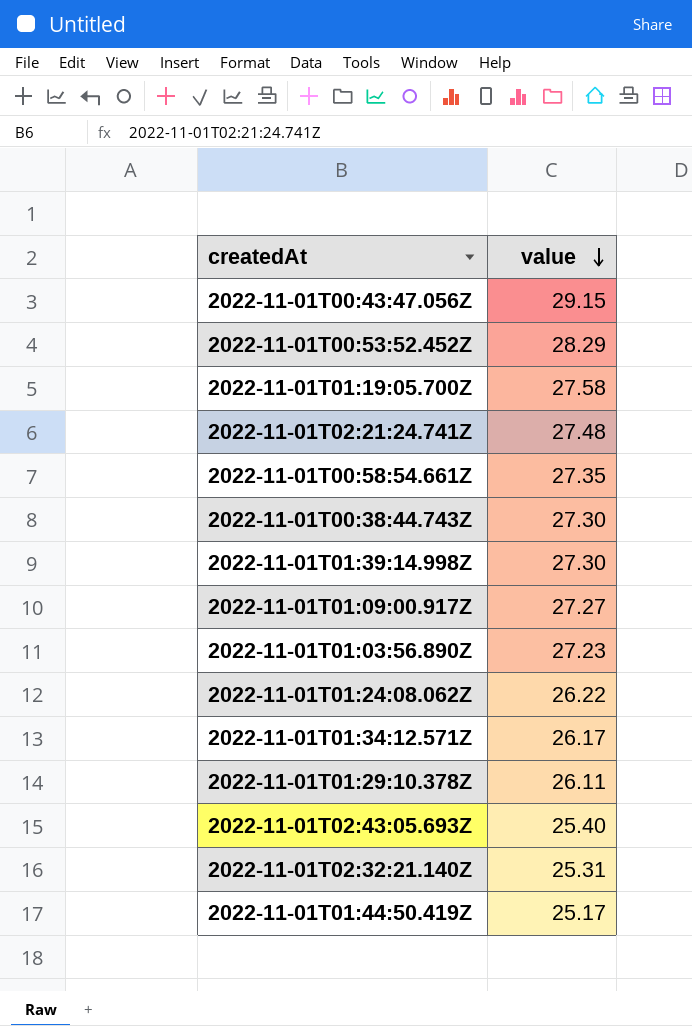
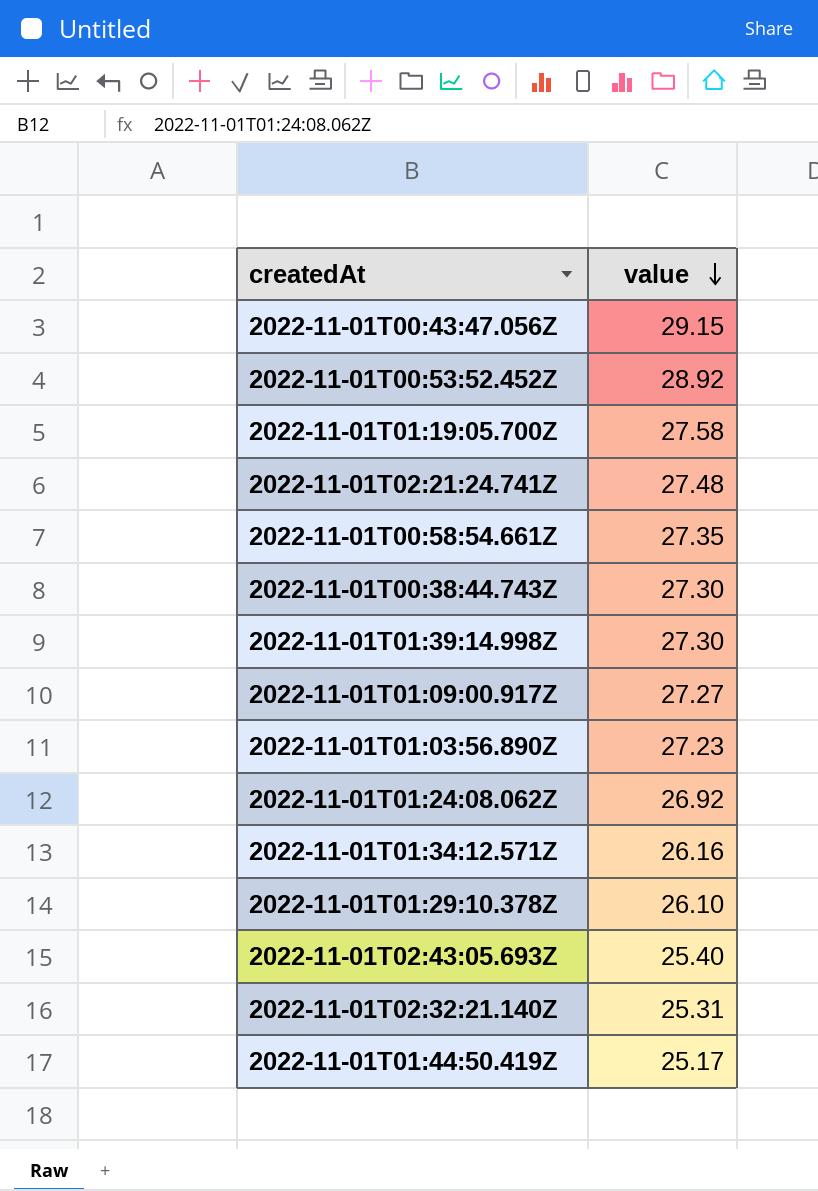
2022-11-01T00:53:52.452Z | value: 28.29 -> 28.92
2022-11-01T01:24:08.062Z | value: 26.22 -> 26.92
2022-11-01T01:34:12.571Z | value: 26.17 -> 26.16
2022-11-01T01:29:10.378Z | value: 26.11 -> 26.10

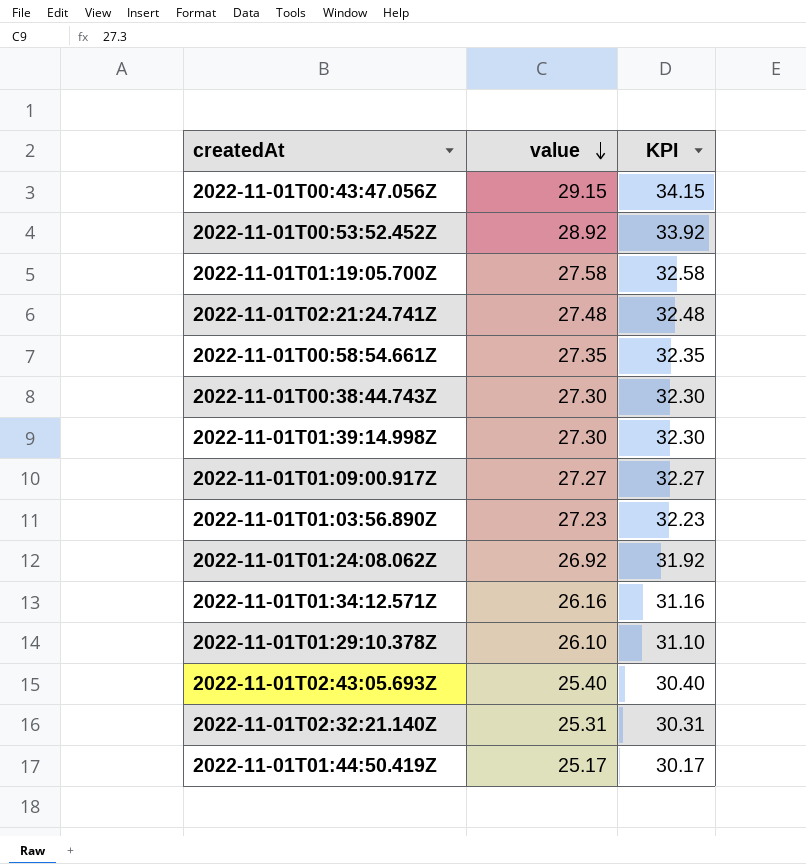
column KPI | formula: none -> [value] + 5

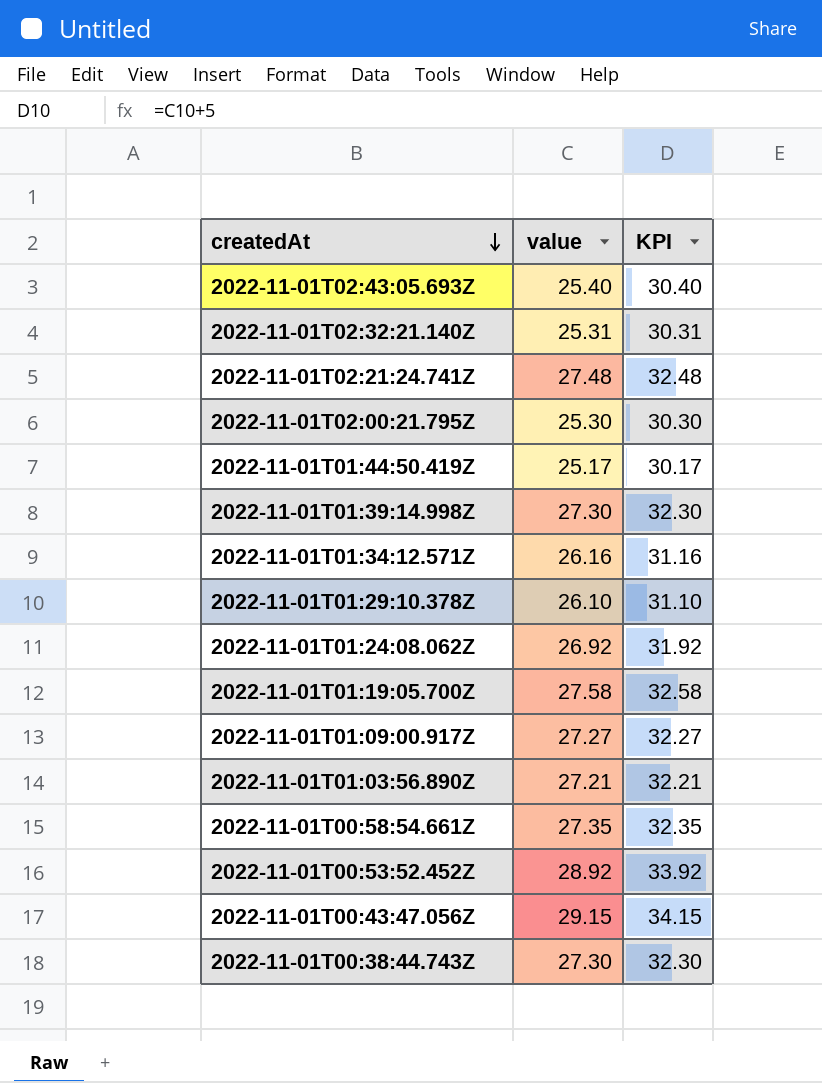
row order: value descending -> createdAt descending
row 2022-11-01T02:00:21.795Z: none -> 25.30 | 30.30
2022-11-01T01:03:56.890Z | value: 27.23 -> 27.21
2022-11-01T01:03:56.890Z | KPI: 32.23 -> 32.21

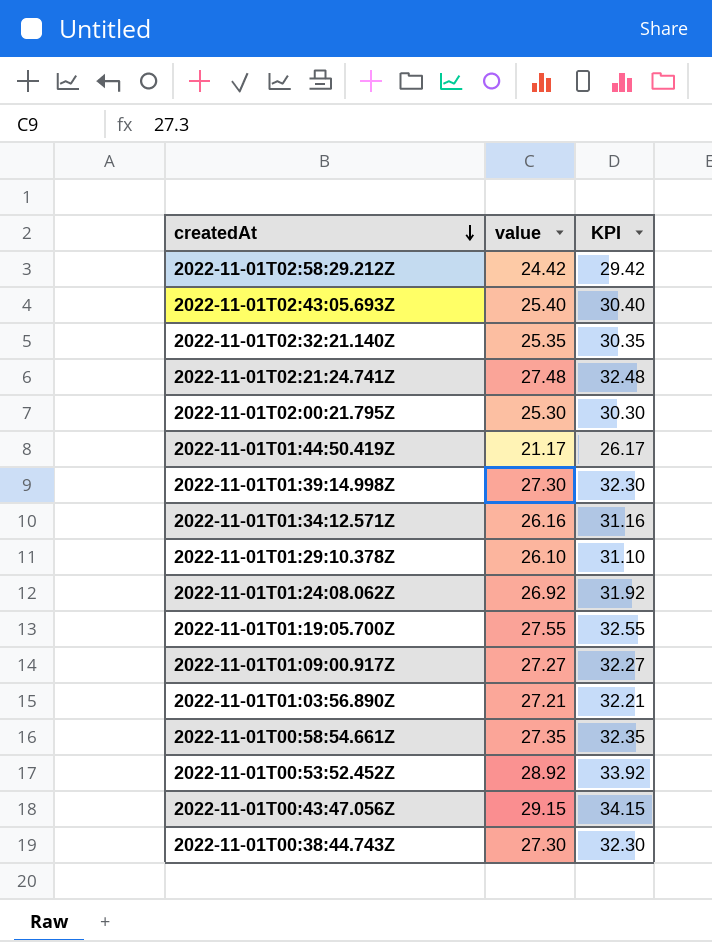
row 2022-11-01T02:58:29.212Z: none -> 24.42 | 29.42
2022-11-01T02:32:21.140Z | value: 25.31 -> 25.35
2022-11-01T02:32:21.140Z | KPI: 30.31 -> 30.35
2022-11-01T01:44:50.419Z | value: 25.17 -> 21.17
2022-11-01T01:44:50.419Z | KPI: 30.17 -> 26.17
2022-11-01T01:19:05.700Z | value: 27.58 -> 27.55
2022-11-01T01:19:05.700Z | KPI: 32.58 -> 32.55

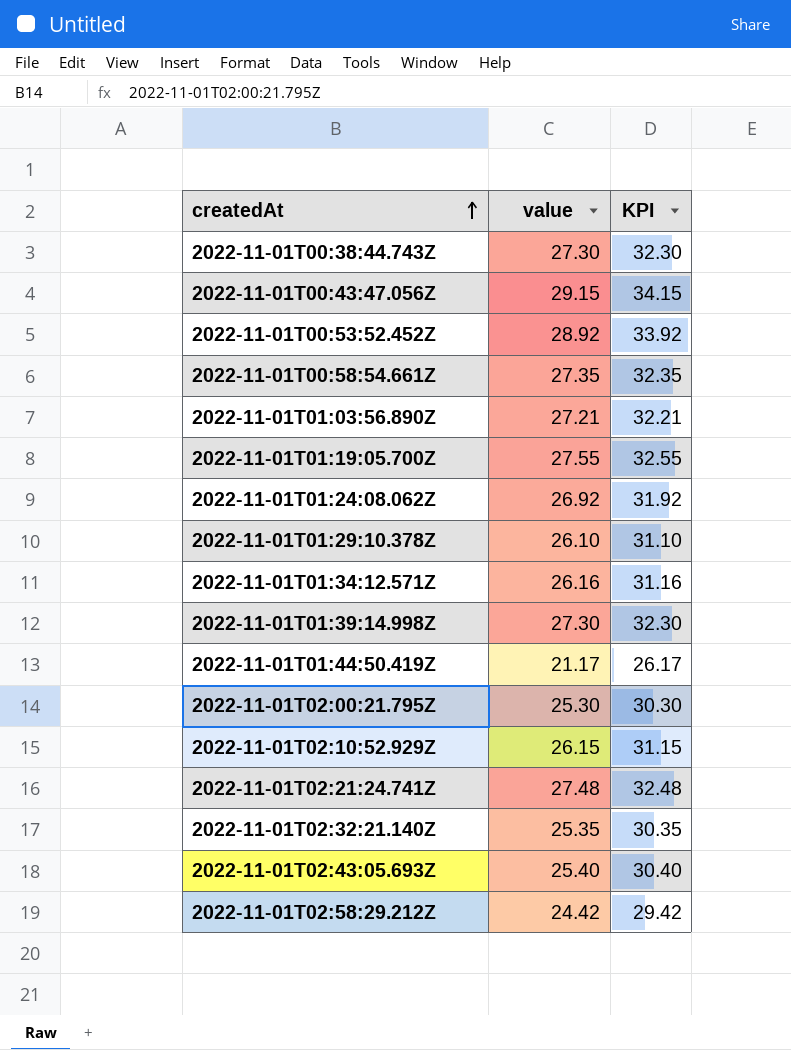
row order: createdAt descending -> createdAt ascending
row 2022-11-01T01:09:00.917Z: 27.27 | 32.27 -> none
row 2022-11-01T02:10:52.929Z: none -> 26.15 | 31.15

